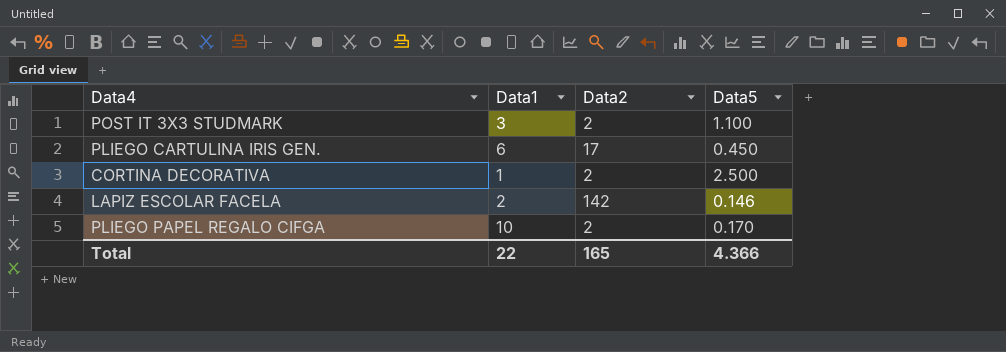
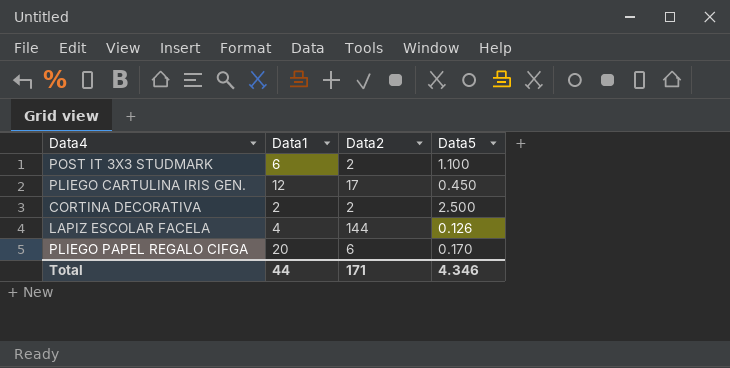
POST IT 3X3 STUDMARK | Data1: 3 -> 6
PLIEGO CARTULINA IRIS GEN. | Data1: 6 -> 12
CORTINA DECORATIVA | Data1: 1 -> 2
LAPIZ ESCOLAR FACELA | Data1: 2 -> 4
LAPIZ ESCOLAR FACELA | Data2: 142 -> 144
LAPIZ ESCOLAR FACELA | Data5: 0.146 -> 0.126
PLIEGO PAPEL REGALO CIFGA | Data1: 10 -> 20
PLIEGO PAPEL REGALO CIFGA | Data2: 2 -> 6
Total | Data1: 22 -> 44
Total | Data2: 165 -> 171
Total | Data5: 4.366 -> 4.346

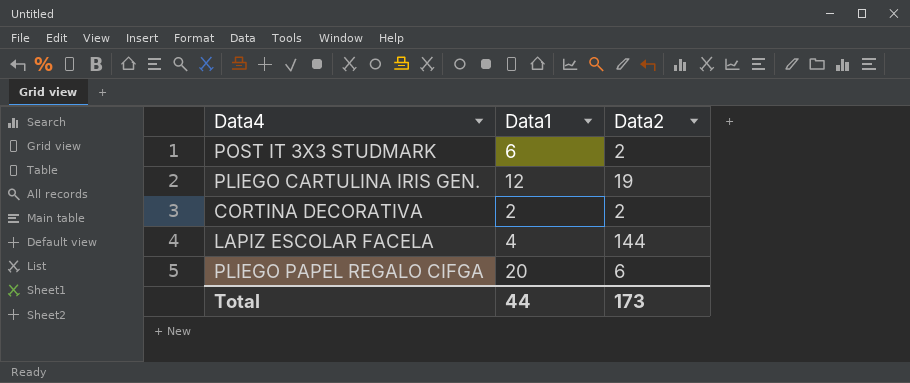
column Data5 | position: 4 -> none
PLIEGO CARTULINA IRIS GEN. | Data2: 17 -> 19
Total | Data2: 171 -> 173

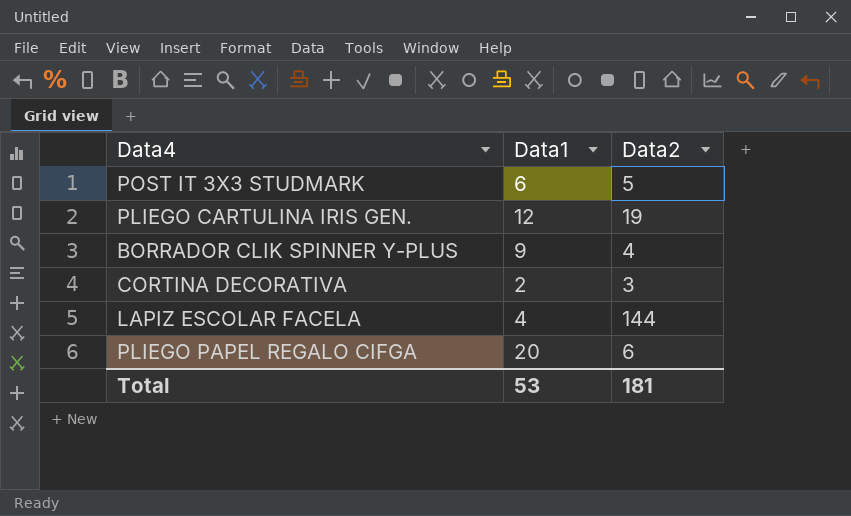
POST IT 3X3 STUDMARK | Data2: 2 -> 5
row BORRADOR CLIK SPINNER Y-PLUS: none -> 9 | 4
CORTINA DECORATIVA | Data2: 2 -> 3
Total | Data1: 44 -> 53
Total | Data2: 173 -> 181

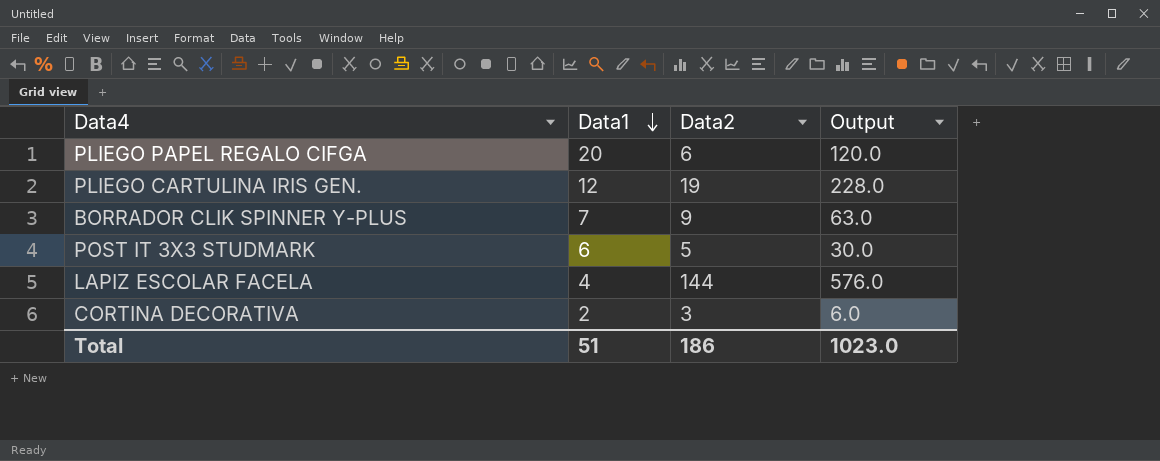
row order: none -> Data1 descending
column Output | formula: none -> [Data1] * [Data2]
BORRADOR CLIK SPINNER Y-PLUS | Data1: 9 -> 7
BORRADOR CLIK SPINNER Y-PLUS | Data2: 4 -> 9
Total | Data1: 53 -> 51
Total | Data2: 181 -> 186

